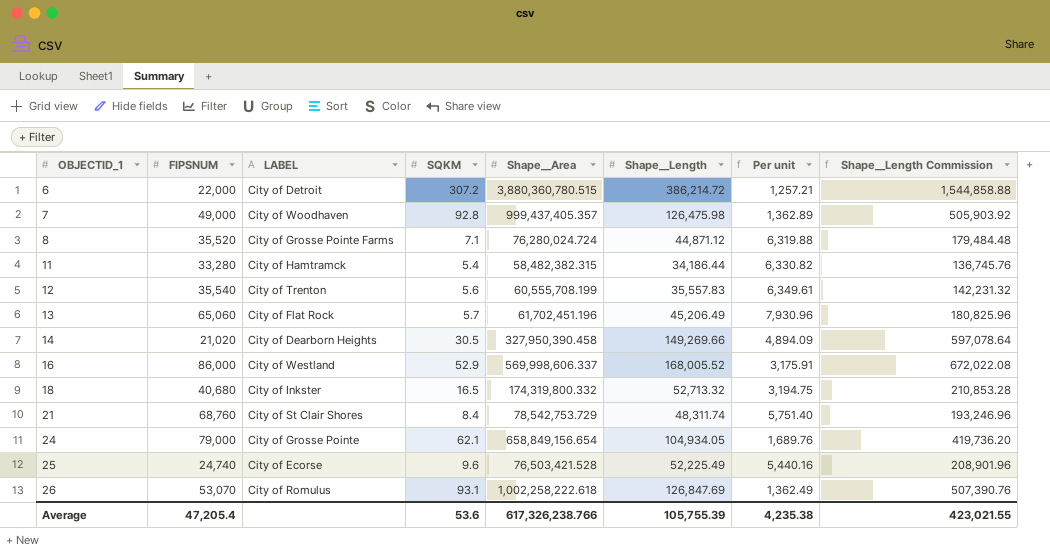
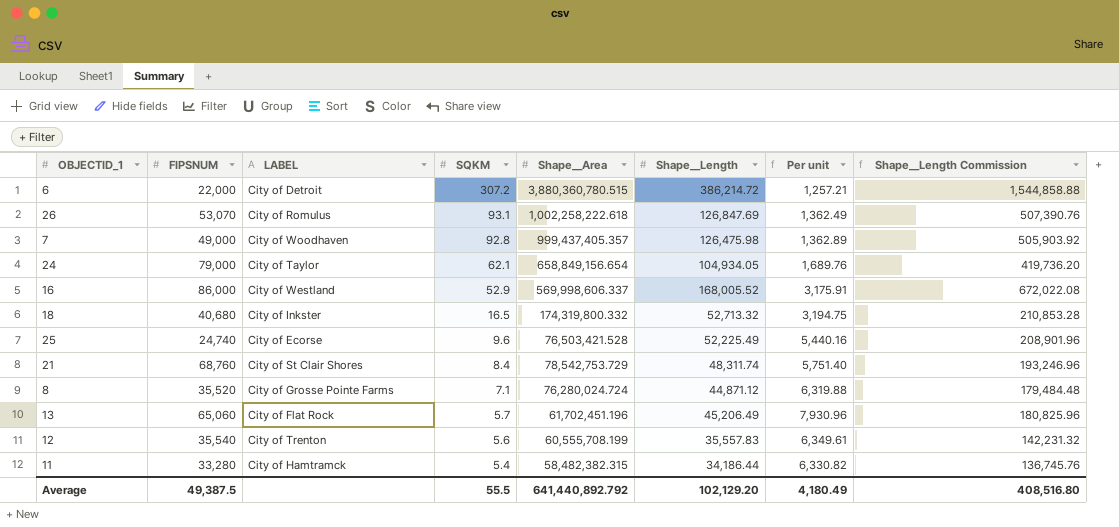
row order: OBJECTID_1 ascending -> SQKM descending
row 14: 21,020 | City of Dearborn Heights | 30.5 | 327,950,390.458 | 149,269.66 | 4,894.09 | 597,078.64 -> none
24 | LABEL: City of Grosse Pointe -> City of Taylor
Average | FIPSNUM: 47,205.4 -> 49,387.5
Average | SQKM: 53.6 -> 55.5
Average | Shape__Area: 617,326,238.766 -> 641,440,892.792
Average | Shape__Length: 105,755.39 -> 102,129.20
Average | Per unit: 4,235.38 -> 4,180.49
Average | Shape__Length Commission: 423,021.55 -> 408,516.80

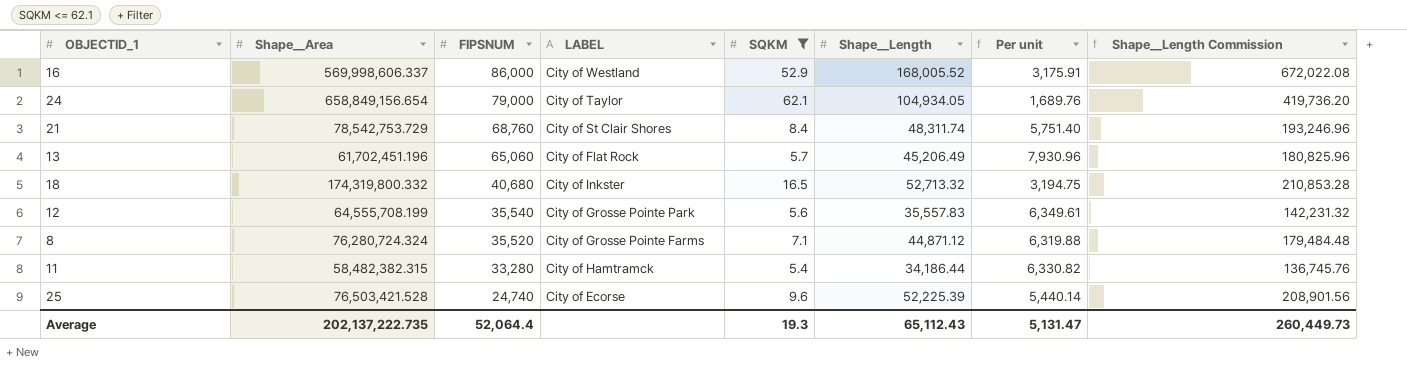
filter: none -> SQKM <= 62.1
row order: SQKM descending -> FIPSNUM descending
column Shape__Area | position: 5 -> 2
12 | Shape__Area: 60,555,708.199 -> 64,555,708.199
12 | LABEL: City of Trenton -> City of Grosse Pointe Park
8 | Shape__Area: 76,280,024.724 -> 76,280,724.324
25 | Shape__Length: 52,225.49 -> 52,225.39
25 | Per unit: 5,440.16 -> 5,440.14
25 | Shape__Length Commission: 208,901.96 -> 208,901.56
Average | Shape__Area: 641,440,892.792 -> 202,137,222.735
Average | FIPSNUM: 49,387.5 -> 52,064.4
Average | SQKM: 55.5 -> 19.3
Average | Shape__Length: 102,129.20 -> 65,112.43
Average | Per unit: 4,180.49 -> 5,131.47
Average | Shape__Length Commission: 408,516.80 -> 260,449.73

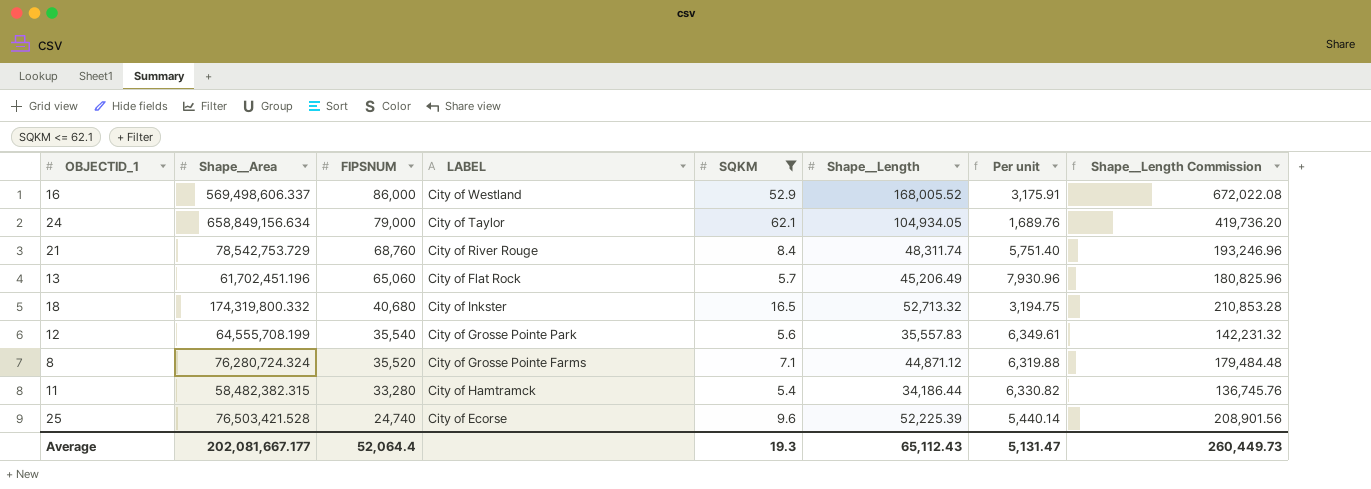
16 | Shape__Area: 569,998,606.337 -> 569,498,606.337
24 | Shape__Area: 658,849,156.654 -> 658,849,156.634
21 | LABEL: City of St Clair Shores -> City of River Rouge
Average | Shape__Area: 202,137,222.735 -> 202,081,667.177

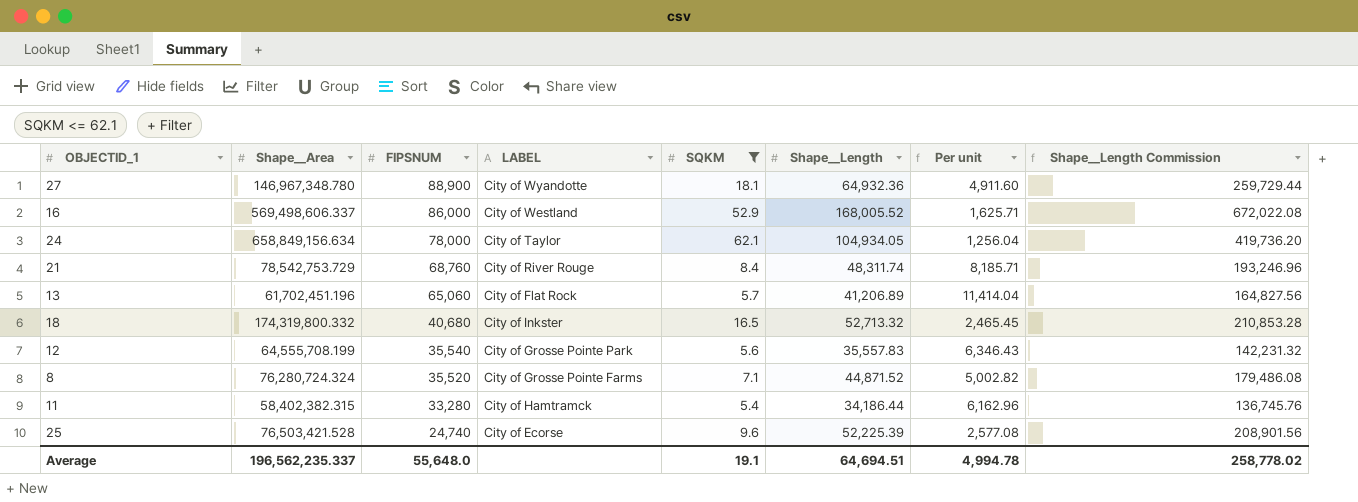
column Per unit | formula: [Shape__Length] / [SQKM] -> [FIPSNUM] / [SQKM]
row 27: none -> 146,967,348.780 | 88,900 | City of Wyandotte | 18.1 | 64,932.36 | 4,911.60 | 259,729.44
24 | FIPSNUM: 79,000 -> 78,000
13 | Shape__Length: 45,206.49 -> 41,206.89
13 | Shape__Length Commission: 180,825.96 -> 164,827.56
8 | Shape__Length: 44,871.12 -> 44,871.52
8 | Shape__Length Commission: 179,484.48 -> 179,486.08
11 | Shape__Area: 58,482,382.315 -> 58,402,382.315
Average | Shape__Area: 202,081,667.177 -> 196,562,235.337
Average | FIPSNUM: 52,064.4 -> 55,648.0
Average | SQKM: 19.3 -> 19.1
Average | Shape__Length: 65,112.43 -> 64,694.51
Average | Per unit: 5,131.47 -> 4,994.78
Average | Shape__Length Commission: 260,449.73 -> 258,778.02

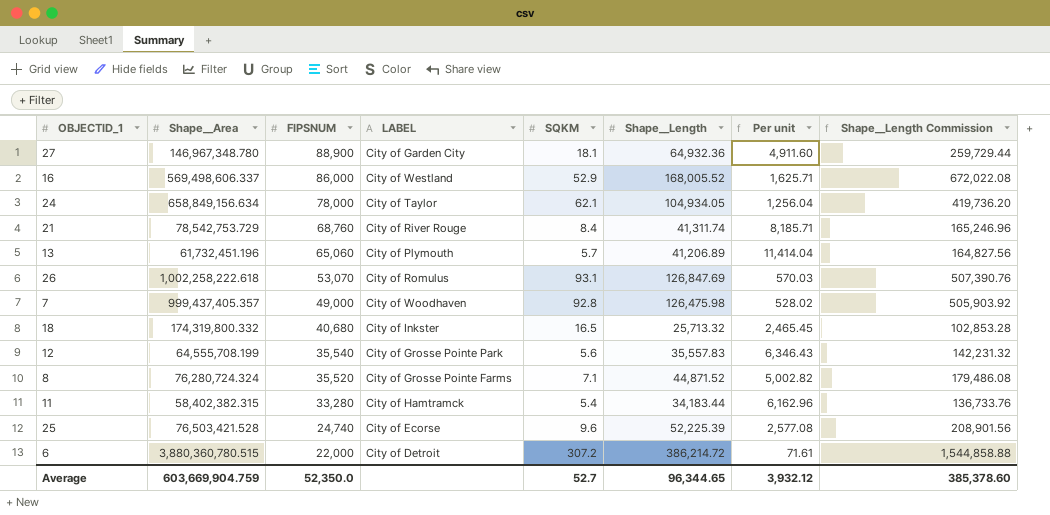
filter: SQKM <= 62.1 -> none
27 | LABEL: City of Wyandotte -> City of Garden City
21 | Shape__Length: 48,311.74 -> 41,311.74
21 | Shape__Length Commission: 193,246.96 -> 165,246.96
13 | Shape__Area: 61,702,451.196 -> 61,732,451.196
13 | LABEL: City of Flat Rock -> City of Plymouth
18 | Shape__Length: 52,713.32 -> 25,713.32
18 | Shape__Length Commission: 210,853.28 -> 102,853.28
11 | Shape__Length: 34,186.44 -> 34,183.44
11 | Shape__Length Commission: 136,745.76 -> 136,733.76
Average | Shape__Area: 196,562,235.337 -> 603,669,904.759
Average | FIPSNUM: 55,648.0 -> 52,350.0
Average | SQKM: 19.1 -> 52.7
Average | Shape__Length: 64,694.51 -> 96,344.65
Average | Per unit: 4,994.78 -> 3,932.12
Average | Shape__Length Commission: 258,778.02 -> 385,378.60

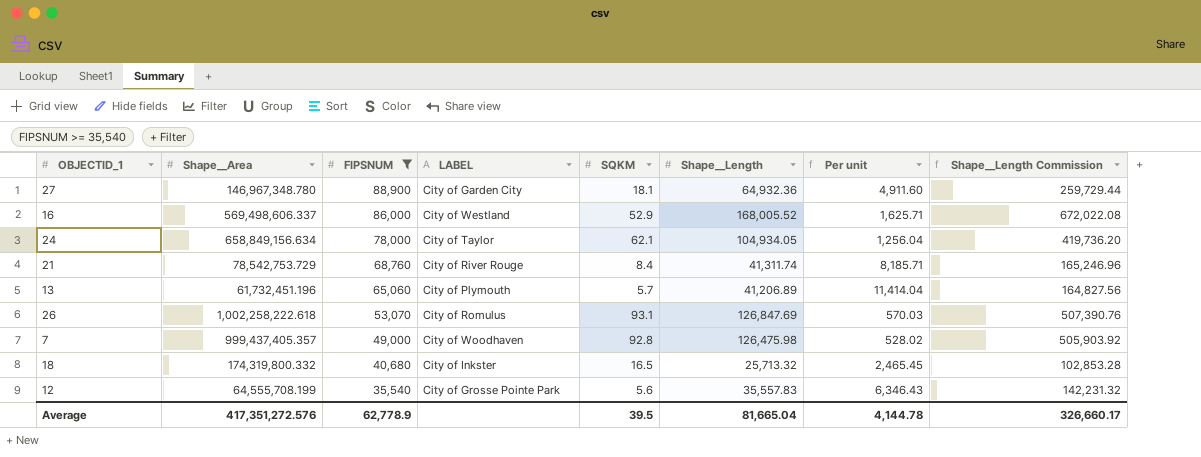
filter: none -> FIPSNUM >= 35,540
Average | Shape__Area: 603,669,904.759 -> 417,351,272.576
Average | FIPSNUM: 52,350.0 -> 62,778.9
Average | SQKM: 52.7 -> 39.5
Average | Shape__Length: 96,344.65 -> 81,665.04
Average | Per unit: 3,932.12 -> 4,144.78
Average | Shape__Length Commission: 385,378.60 -> 326,660.17

